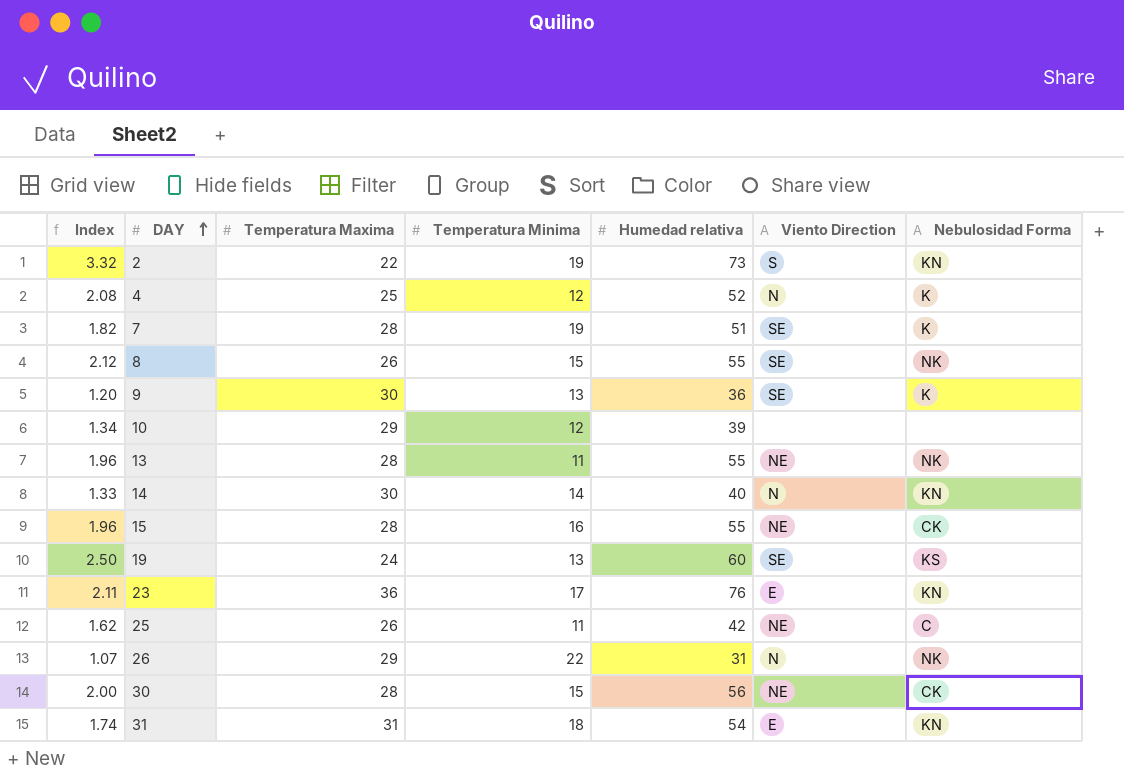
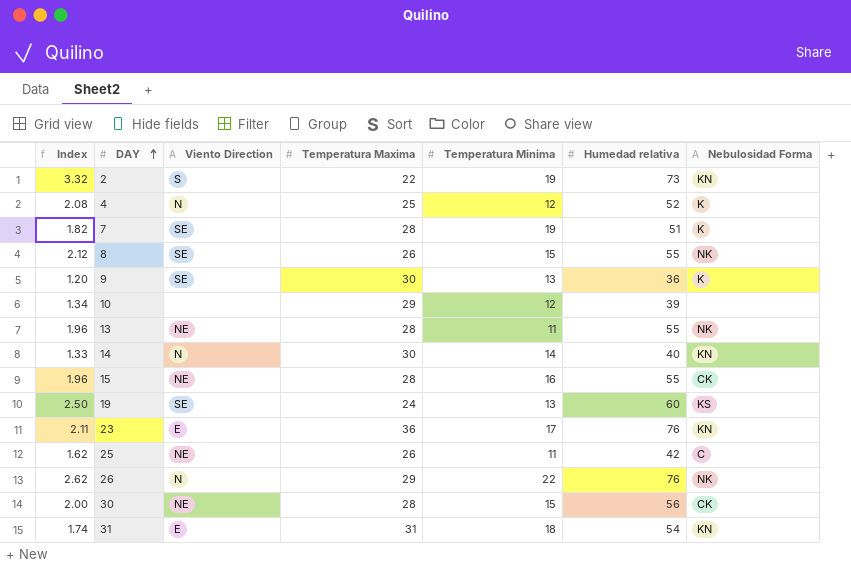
column Viento Direction | position: 6 -> 3
26 | Index: 1.07 -> 2.62
26 | Humedad relativa: 31 -> 76

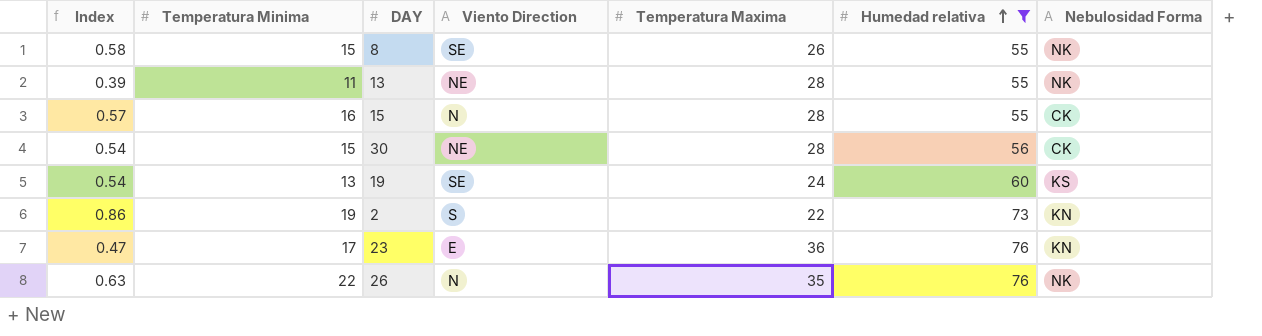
filter: none -> Humedad relativa >= 55
row order: DAY ascending -> Humedad relativa ascending
column Index | formula: [Humedad relativa] / [Temperatura Maxima] -> [Temperatura Minima] / [Temperatura Maxima]
column Temperatura Minima | position: 5 -> 2
15 | Viento Direction: NE -> N
26 | Temperatura Maxima: 29 -> 35

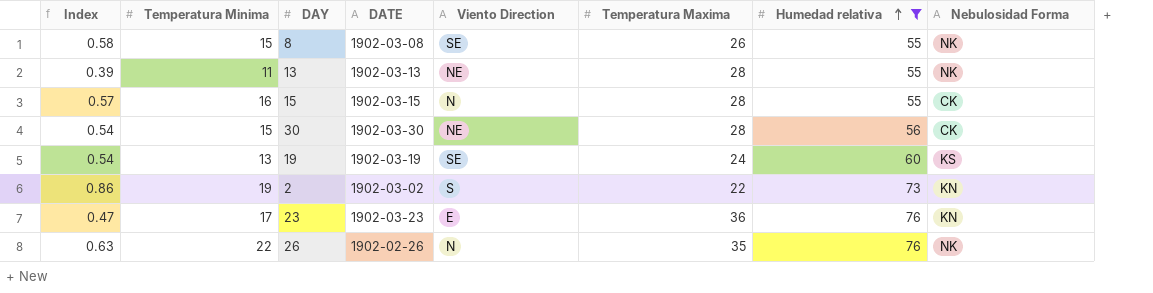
column DATE | position: none -> 4

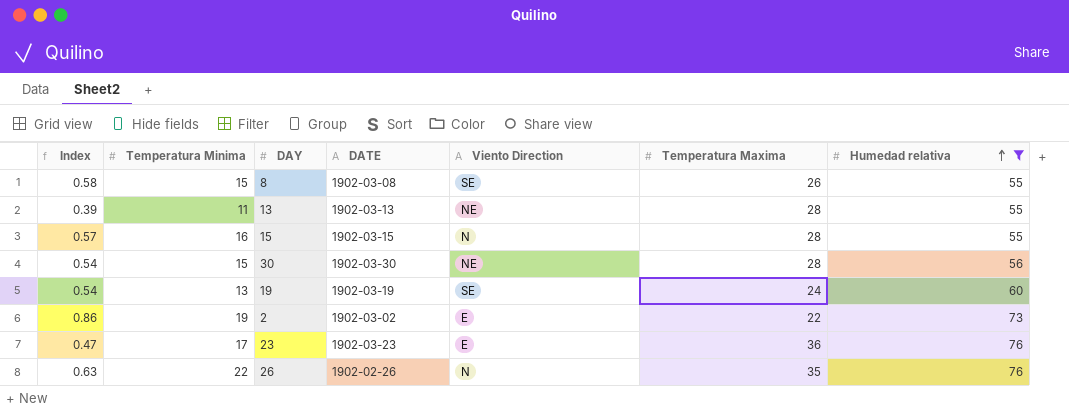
column Nebulosidad Forma | position: 8 -> none
2 | Viento Direction: S -> E

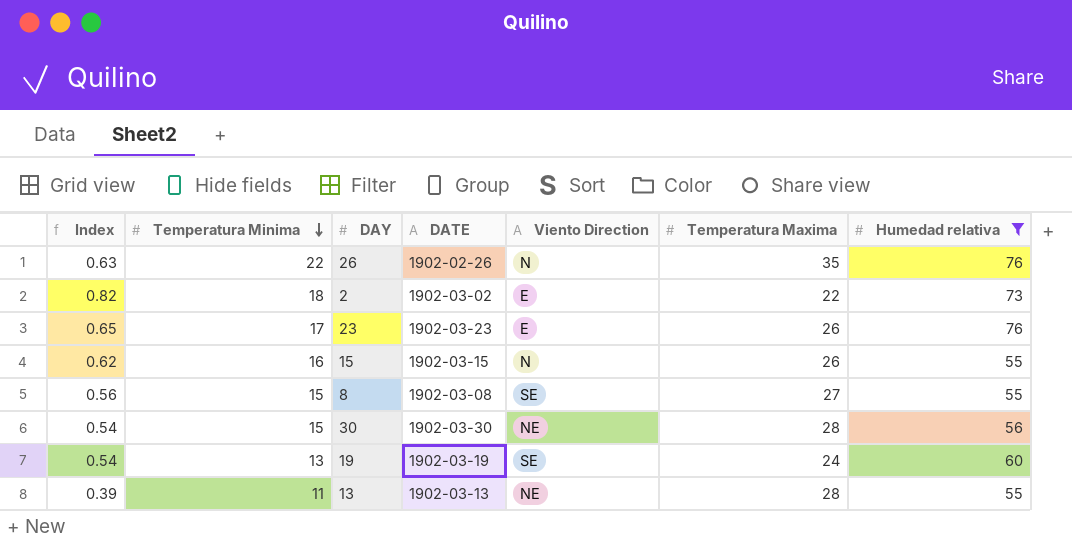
row order: Humedad relativa ascending -> Temperatura Minima descending
2 | Index: 0.86 -> 0.82
2 | Temperatura Minima: 19 -> 18
23 | Index: 0.47 -> 0.65
23 | Temperatura Maxima: 36 -> 26
15 | Index: 0.57 -> 0.62
15 | Temperatura Maxima: 28 -> 26
8 | Index: 0.58 -> 0.56
8 | Temperatura Maxima: 26 -> 27

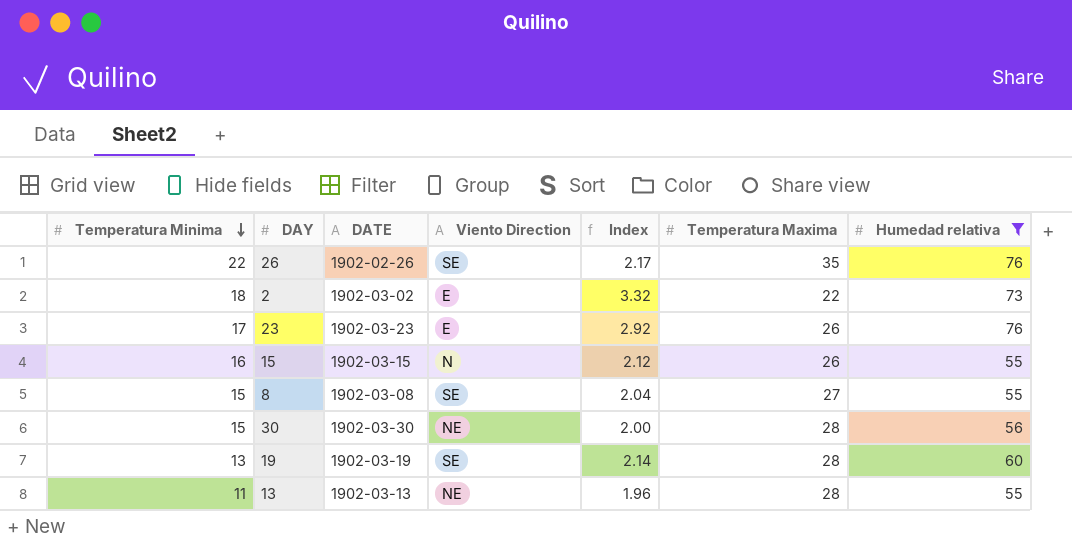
column Index | formula: [Temperatura Minima] / [Temperatura Maxima] -> [Humedad relativa] / [Temperatura Maxima]
column Index | position: 1 -> 5
26 | Viento Direction: N -> SE
19 | Temperatura Maxima: 24 -> 28

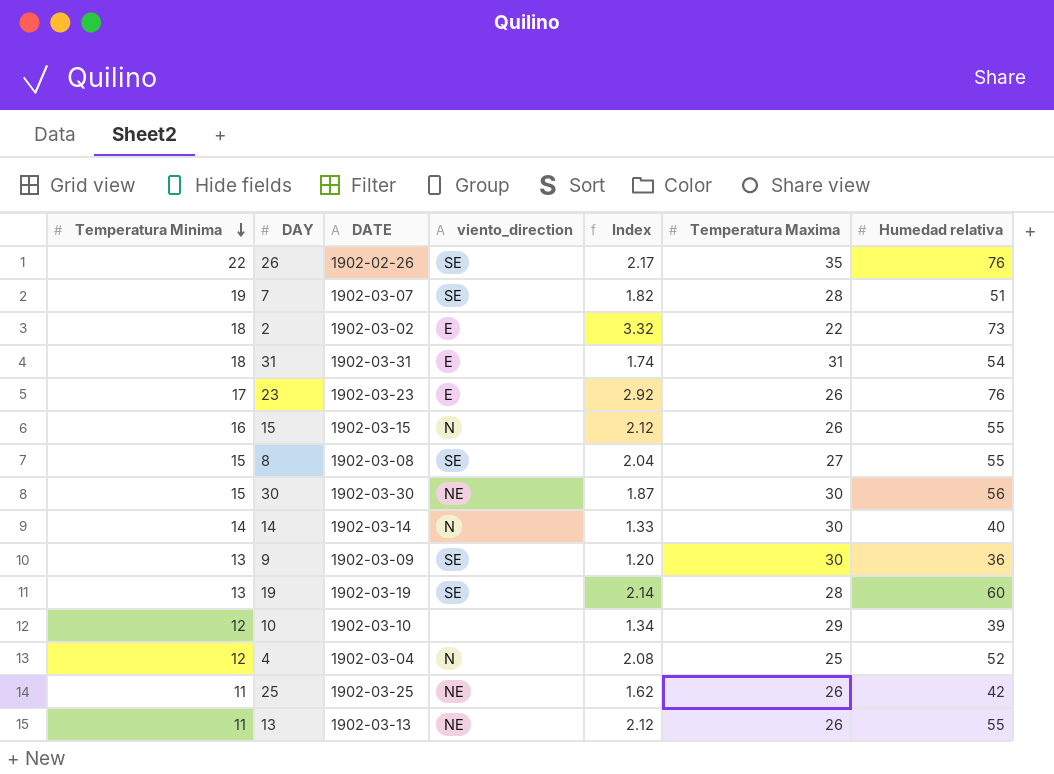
filter: Humedad relativa >= 55 -> none
column name: Viento Direction -> viento_direction
30 | Index: 2.00 -> 1.87
30 | Temperatura Maxima: 28 -> 30
13 | Index: 1.96 -> 2.12
13 | Temperatura Maxima: 28 -> 26

